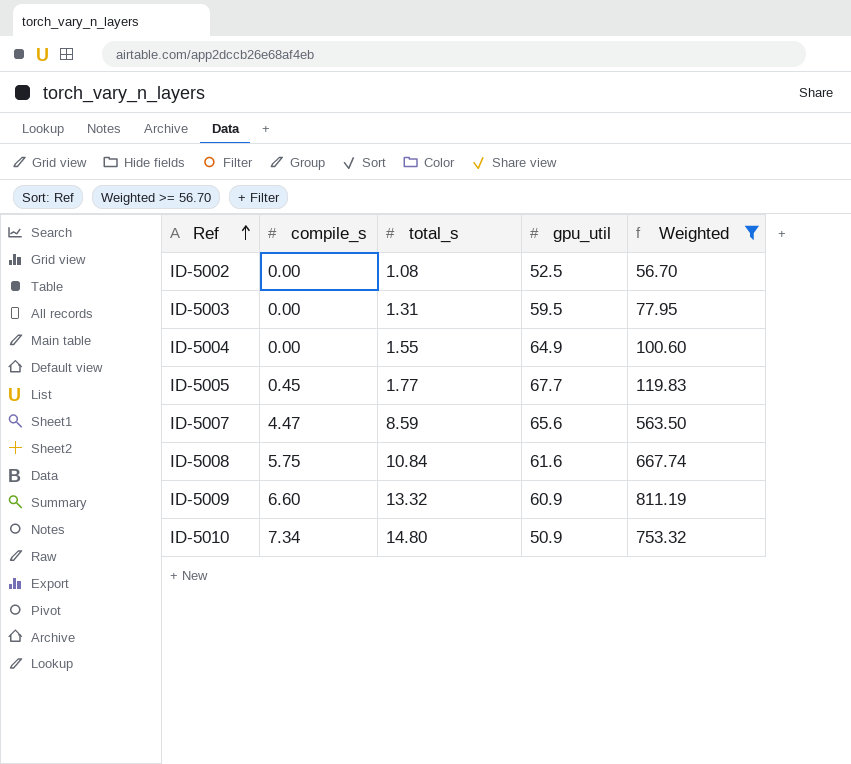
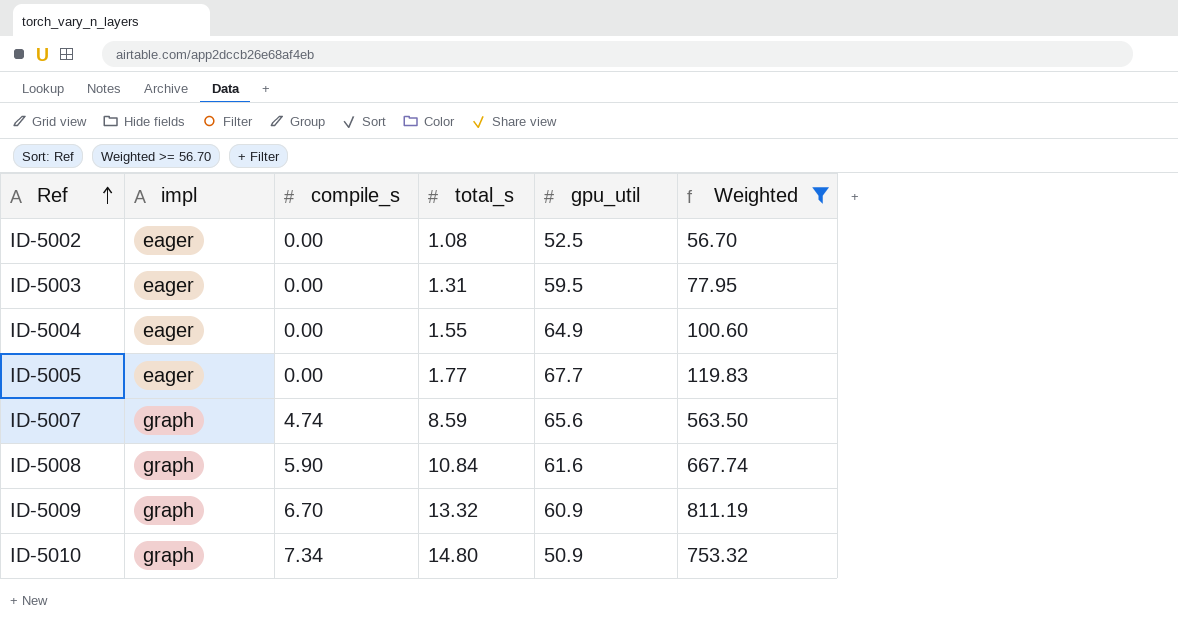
column impl | position: none -> 2
ID-5005 | compile_s: 0.45 -> 0.00
ID-5007 | compile_s: 4.47 -> 4.74
ID-5008 | compile_s: 5.75 -> 5.90
ID-5009 | compile_s: 6.60 -> 6.70

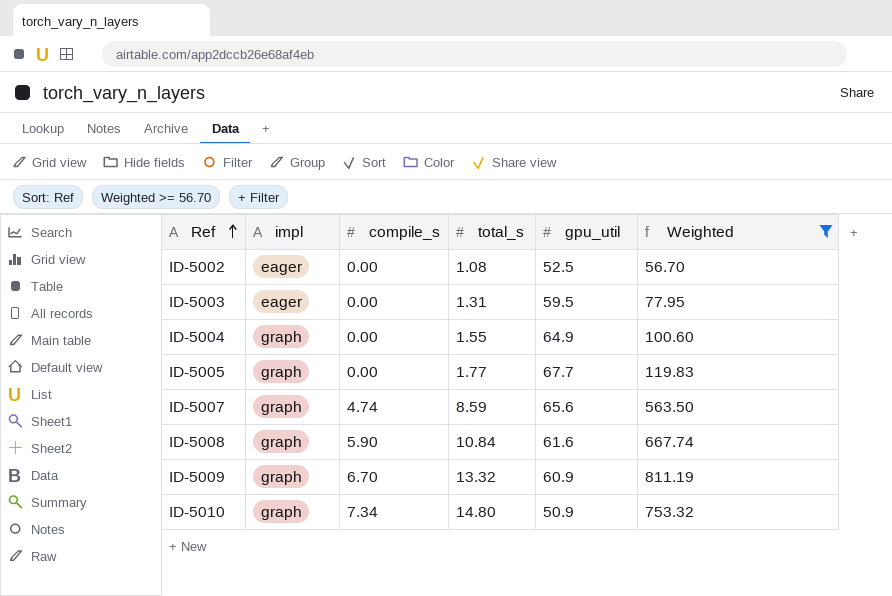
ID-5004 | impl: eager -> graph
ID-5005 | impl: eager -> graph

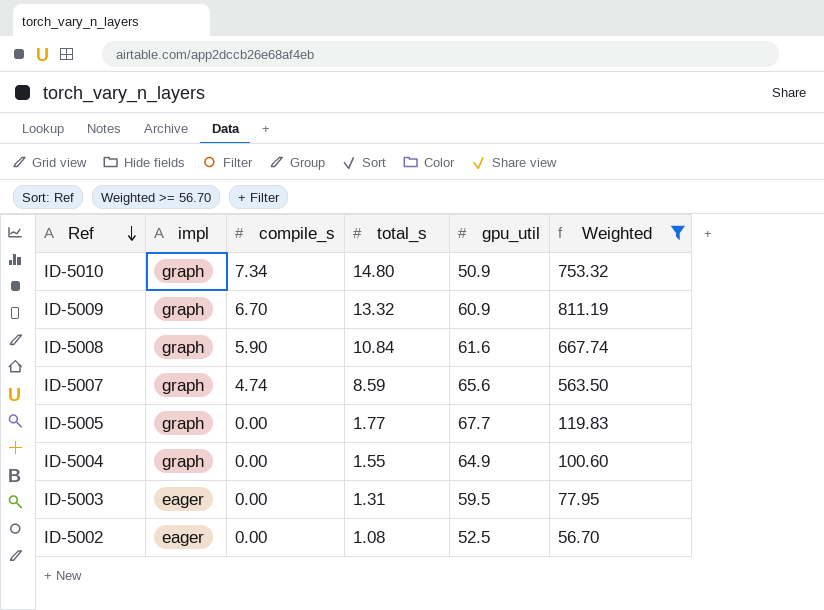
row order: Ref ascending -> Ref descending

